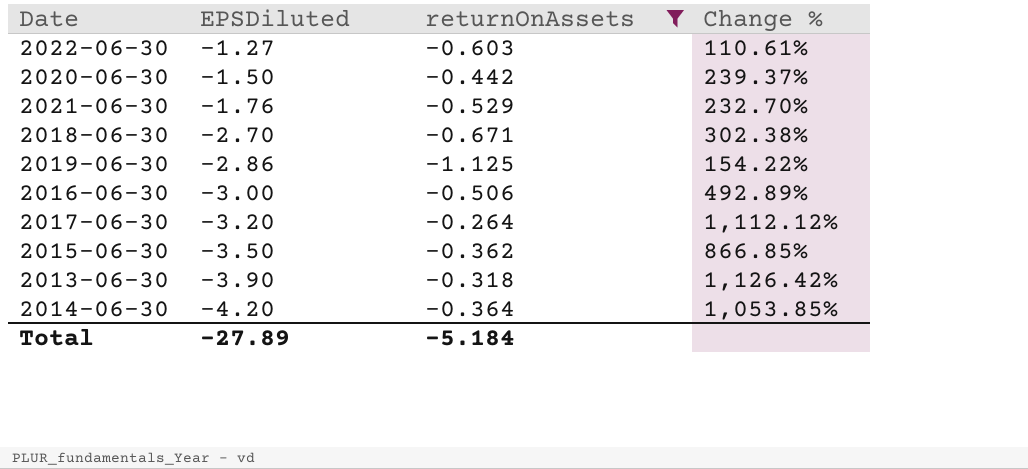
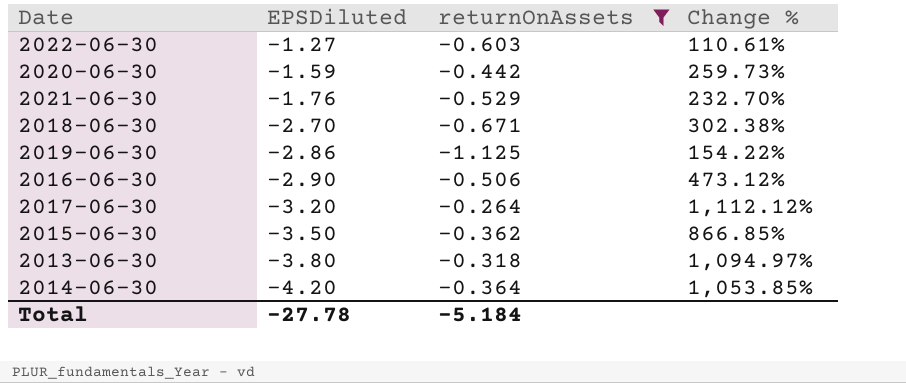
2020-06-30 | EPSDiluted: -1.50 -> -1.59
2020-06-30 | Change %: 239.37% -> 259.73%
2016-06-30 | EPSDiluted: -3.00 -> -2.90
2016-06-30 | Change %: 492.89% -> 473.12%
2013-06-30 | EPSDiluted: -3.90 -> -3.80
2013-06-30 | Change %: 1,126.42% -> 1,094.97%
Total | EPSDiluted: -27.89 -> -27.78

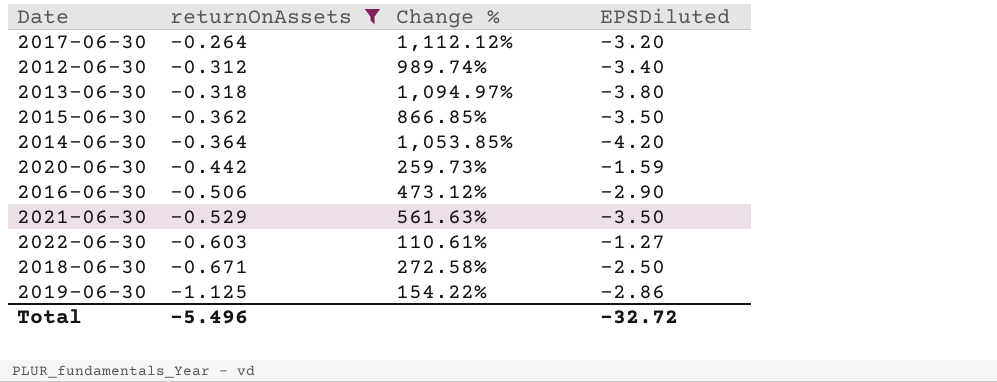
row order: EPSDiluted descending -> returnOnAssets descending
column EPSDiluted | position: 2 -> 4
row 2012-06-30: none -> -0.312 | 989.74% | -3.40
2021-06-30 | Change %: 232.70% -> 561.63%
2021-06-30 | EPSDiluted: -1.76 -> -3.50
2018-06-30 | Change %: 302.38% -> 272.58%
2018-06-30 | EPSDiluted: -2.70 -> -2.50
Total | returnOnAssets: -5.184 -> -5.496
Total | EPSDiluted: -27.78 -> -32.72

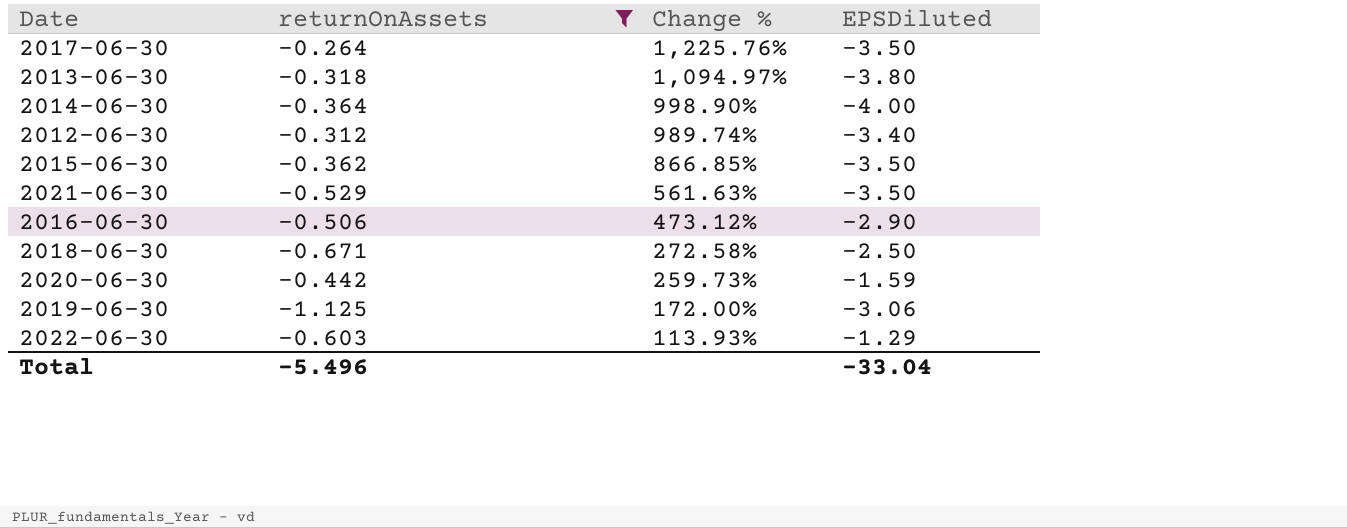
row order: returnOnAssets descending -> Change % descending
2017-06-30 | Change %: 1,112.12% -> 1,225.76%
2017-06-30 | EPSDiluted: -3.20 -> -3.50
2014-06-30 | Change %: 1,053.85% -> 998.90%
2014-06-30 | EPSDiluted: -4.20 -> -4.00
2019-06-30 | Change %: 154.22% -> 172.00%
2019-06-30 | EPSDiluted: -2.86 -> -3.06
2022-06-30 | Change %: 110.61% -> 113.93%
2022-06-30 | EPSDiluted: -1.27 -> -1.29
Total | EPSDiluted: -32.72 -> -33.04

